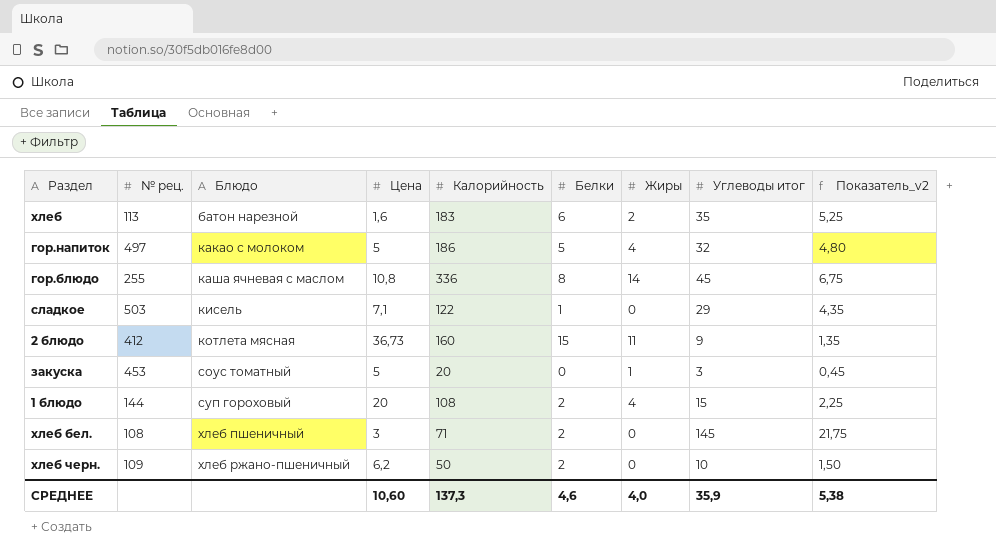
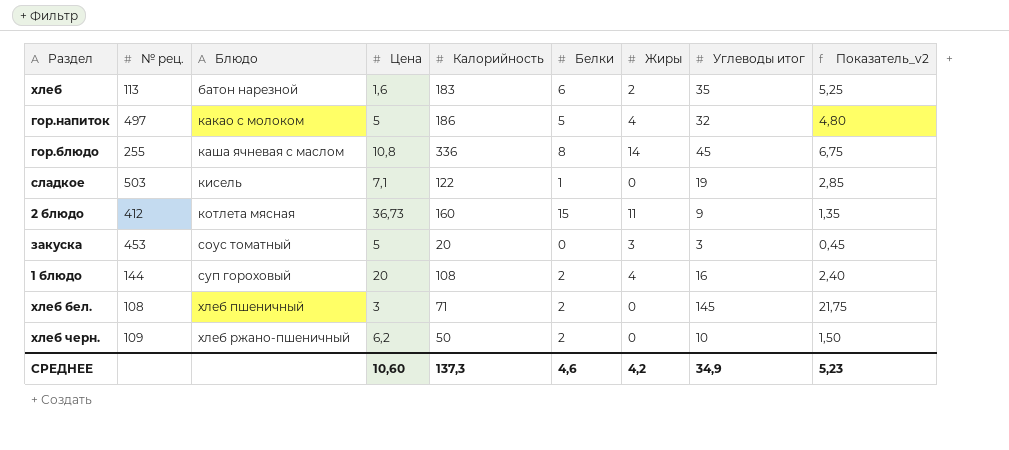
сладкое | Углеводы итог: 29 -> 19
сладкое | Показатель_v2: 4,35 -> 2,85
закуска | Жиры: 1 -> 3
1 блюдо | Углеводы итог: 15 -> 16
1 блюдо | Показатель_v2: 2,25 -> 2,40
СРЕДНЕЕ | Жиры: 4,0 -> 4,2
СРЕДНЕЕ | Углеводы итог: 35,9 -> 34,9
СРЕДНЕЕ | Показатель_v2: 5,38 -> 5,23

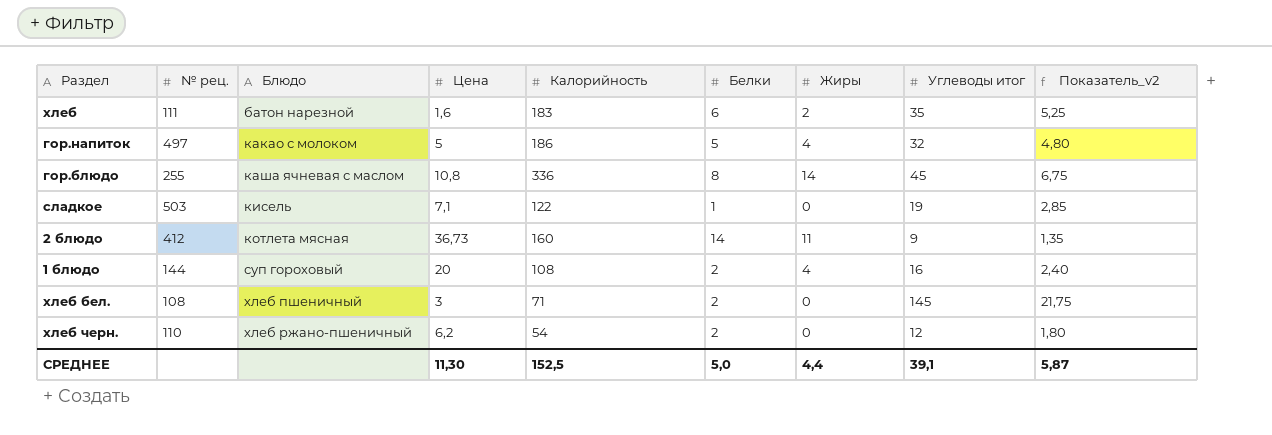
row закуска: 453 | соус томатный | 5 | 20 | 0 | 3 | 3 | 0,45 -> none
хлеб | № рец.: 113 -> 111
2 блюдо | Белки: 15 -> 14
хлеб черн. | № рец.: 109 -> 110
хлеб черн. | Калорийность: 50 -> 54
хлеб черн. | Углеводы итог: 10 -> 12
хлеб черн. | Показатель_v2: 1,50 -> 1,80
СРЕДНЕЕ | Цена: 10,60 -> 11,30
СРЕДНЕЕ | Калорийность: 137,3 -> 152,5
СРЕДНЕЕ | Белки: 4,6 -> 5,0
СРЕДНЕЕ | Жиры: 4,2 -> 4,4
СРЕДНЕЕ | Углеводы итог: 34,9 -> 39,1
СРЕДНЕЕ | Показатель_v2: 5,23 -> 5,87

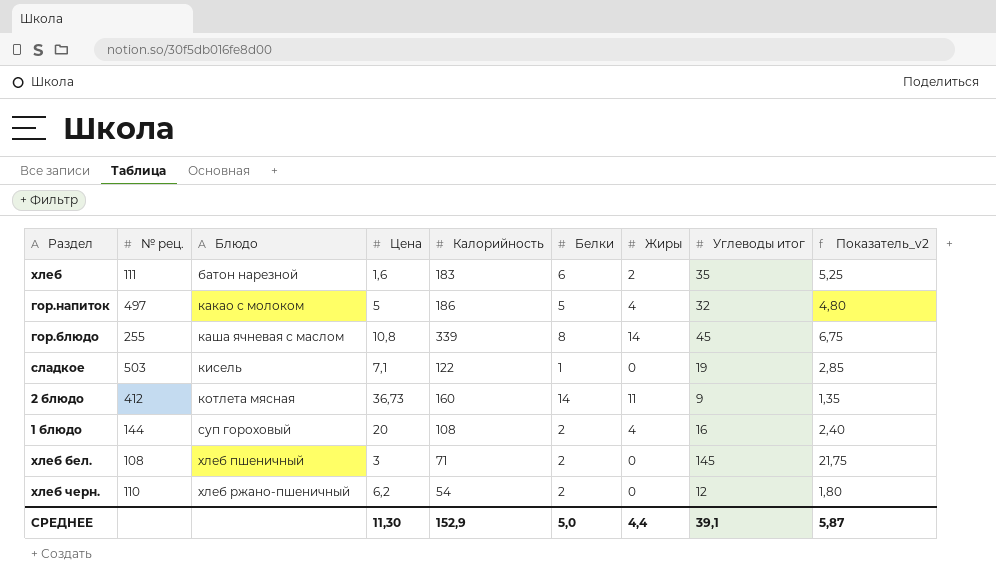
гор.блюдо | Калорийность: 336 -> 339
СРЕДНЕЕ | Калорийность: 152,5 -> 152,9

